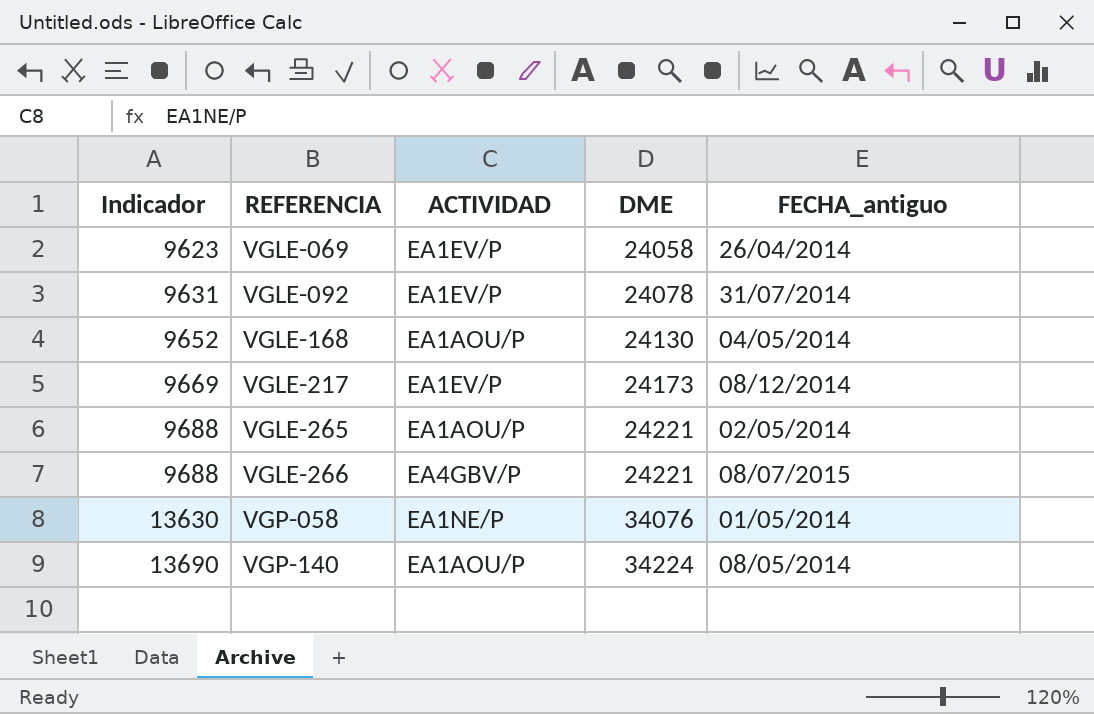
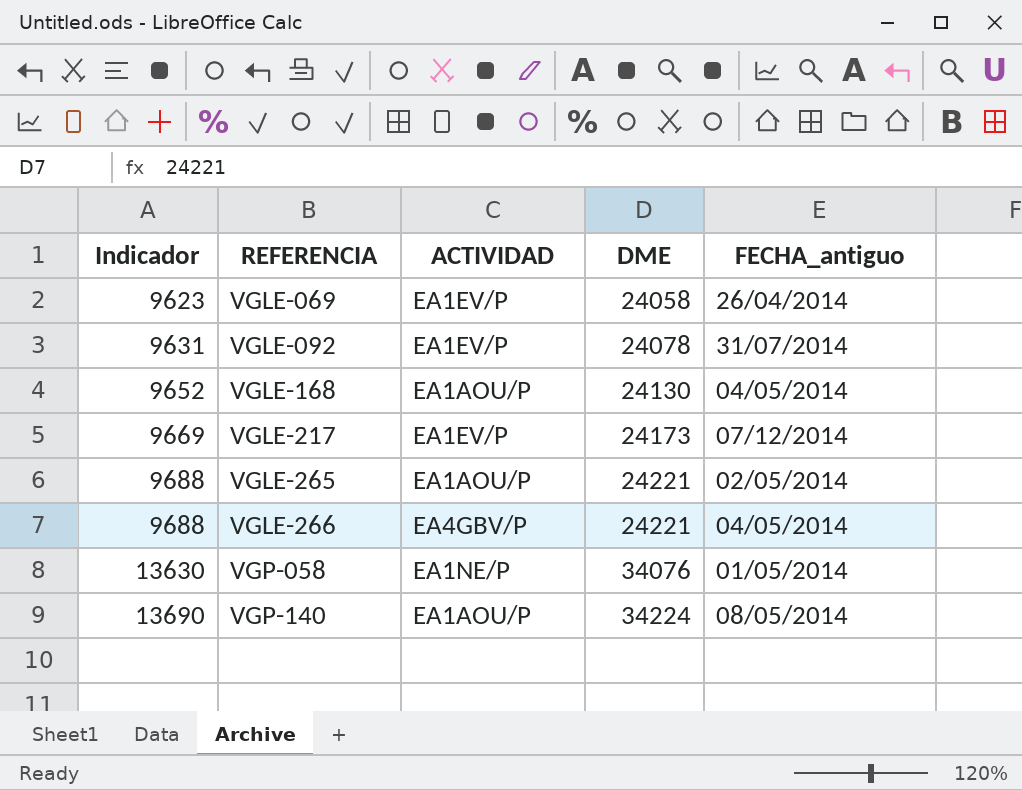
VGLE-217 | FECHA_antiguo: 08/12/2014 -> 07/12/2014
VGLE-266 | FECHA_antiguo: 08/07/2015 -> 04/05/2014

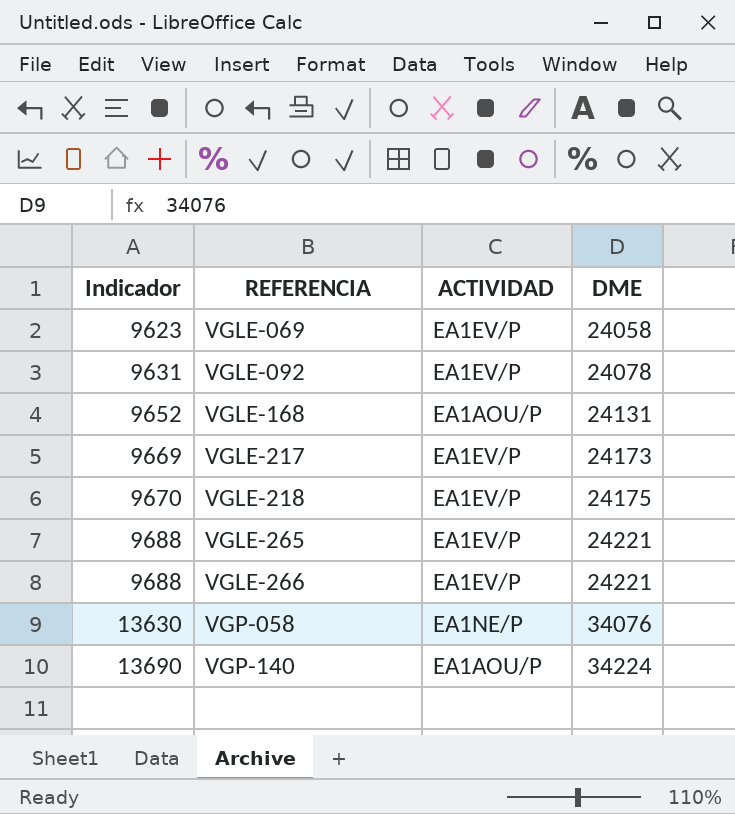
column FECHA_antiguo | position: 5 -> none
VGLE-168 | DME: 24130 -> 24131
row VGLE-218: none -> 9670 | EA1EV/P | 24175
VGLE-265 | ACTIVIDAD: EA1AOU/P -> EA1EV/P
VGLE-266 | ACTIVIDAD: EA4GBV/P -> EA1EV/P

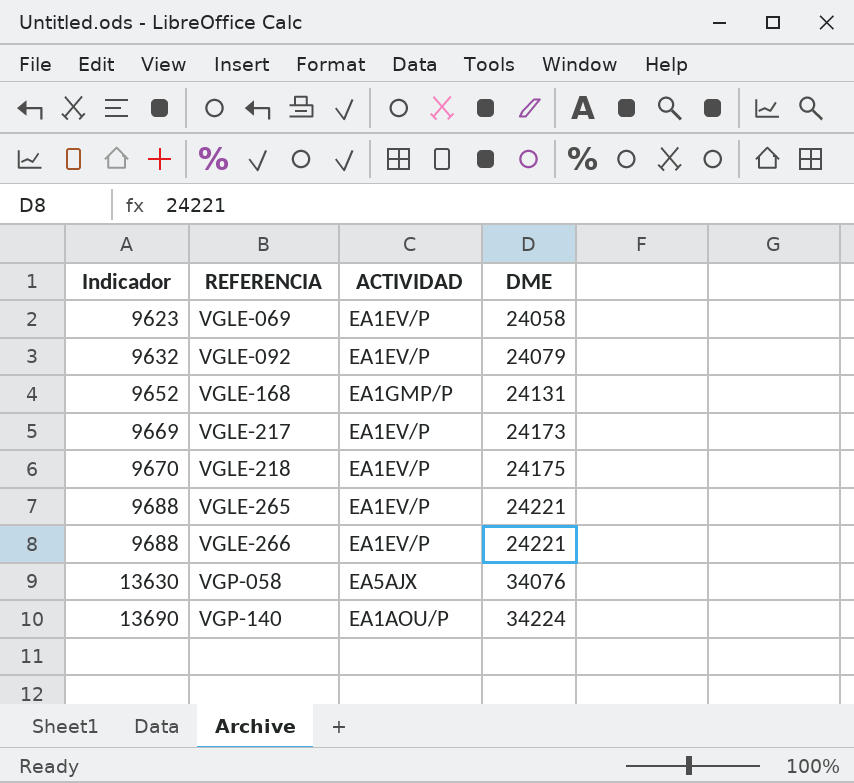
VGLE-092 | Indicador: 9631 -> 9632
VGLE-092 | DME: 24078 -> 24079
VGLE-168 | ACTIVIDAD: EA1AOU/P -> EA1GMP/P
VGP-058 | ACTIVIDAD: EA1NE/P -> EA5AJX

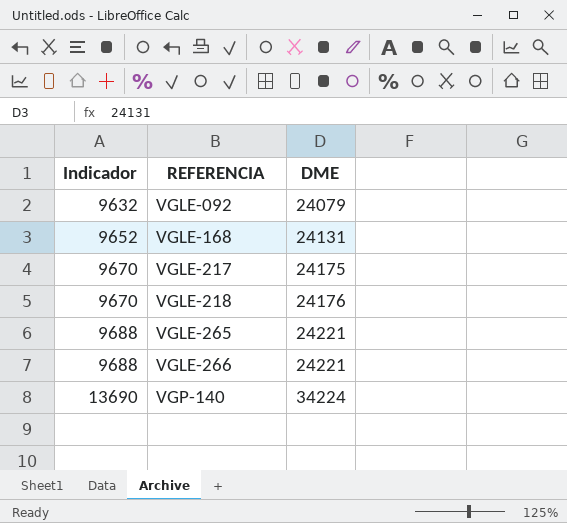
column ACTIVIDAD | position: 3 -> none
row VGLE-069: 9623 | EA1EV/P | 24058 -> none
row VGP-058: 13630 | EA5AJX | 34076 -> none
VGLE-217 | Indicador: 9669 -> 9670
VGLE-217 | DME: 24173 -> 24175
VGLE-218 | DME: 24175 -> 24176

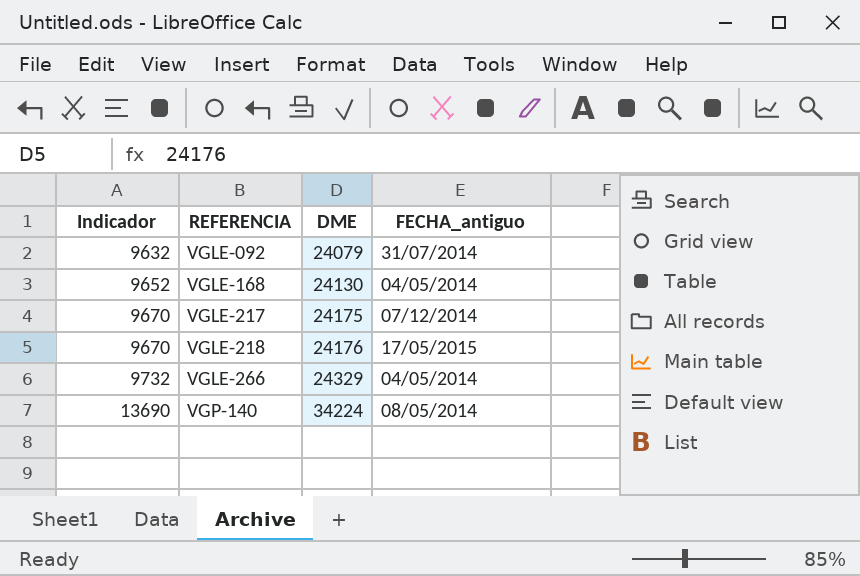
column FECHA_antiguo | position: none -> 4
row VGLE-265: 9688 | 24221 -> none
VGLE-168 | DME: 24131 -> 24130
VGLE-266 | Indicador: 9688 -> 9732
VGLE-266 | DME: 24221 -> 24329

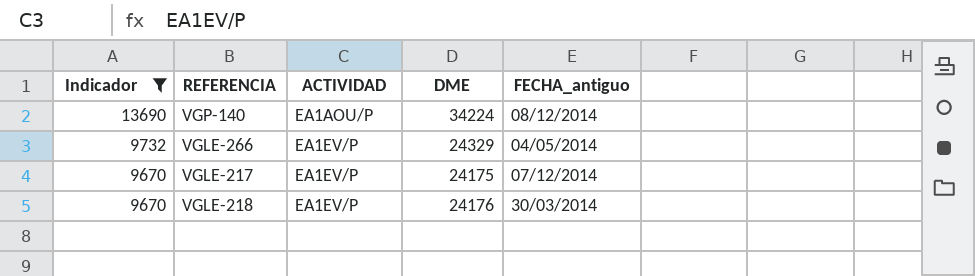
filter: none -> Indicador >= 9670
row order: Indicador ascending -> Indicador descending
column ACTIVIDAD | position: none -> 3
VGP-140 | FECHA_antiguo: 08/05/2014 -> 08/12/2014
VGLE-218 | FECHA_antiguo: 17/05/2015 -> 30/03/2014

